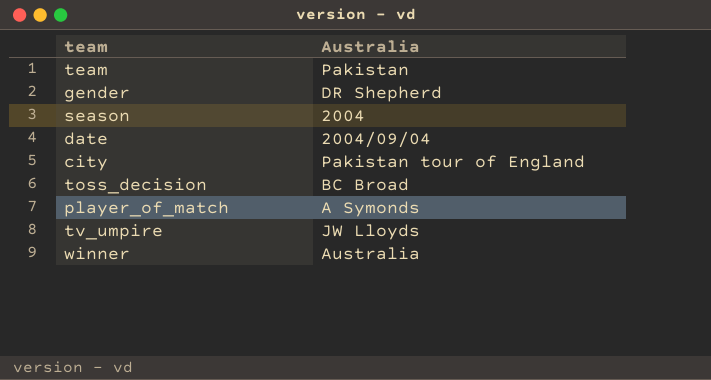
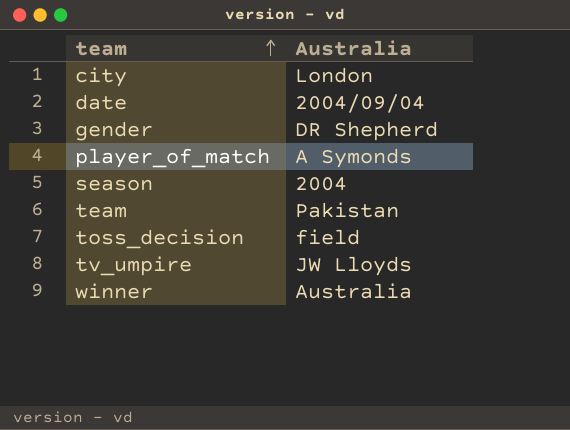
row order: none -> team ascending
city | Australia: Pakistan tour of England -> London
toss_decision | Australia: BC Broad -> field

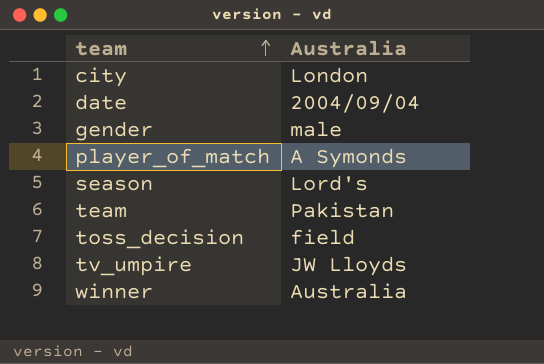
gender | Australia: DR Shepherd -> male
season | Australia: 2004 -> Lord's

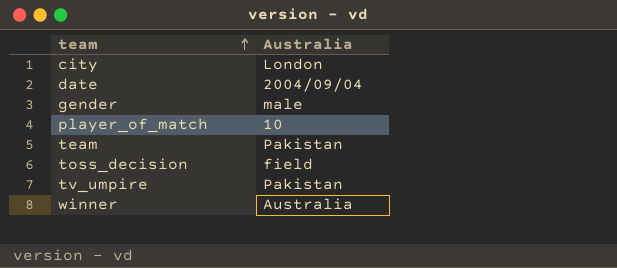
row season: Lord's -> none
player_of_match | Australia: A Symonds -> 10
tv_umpire | Australia: JW Lloyds -> Pakistan

